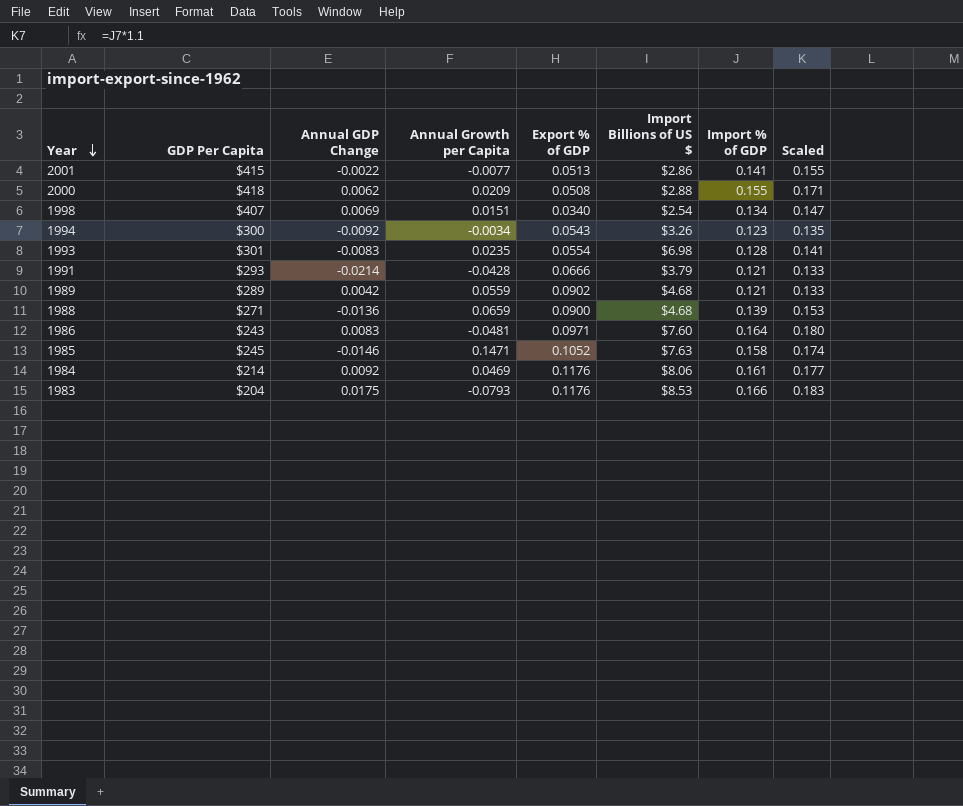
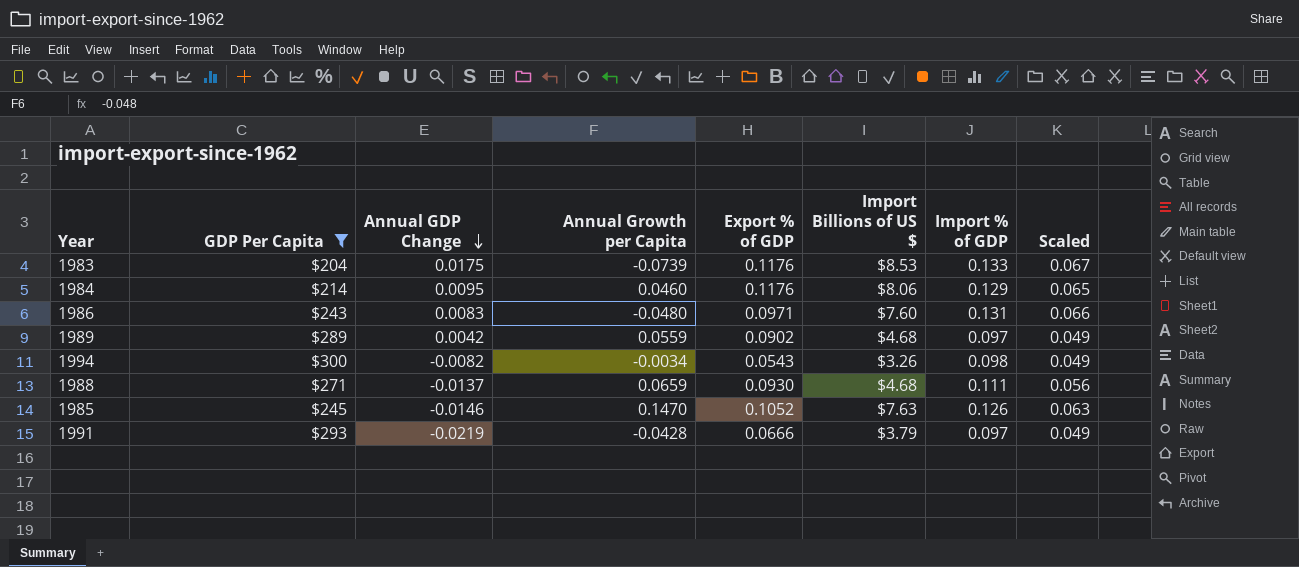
filter: none -> GDP Per Capita <= $300
row order: Year descending -> Annual GDP Change descending
column Scaled | formula: [Import % of GDP] * 1.1 -> [Import % of GDP] * 0.5
1983 | Annual Growth per Capita: -0.0793 -> -0.0739
1983 | Import % of GDP: 0.166 -> 0.133
1984 | Annual GDP Change: 0.0092 -> 0.0095
1984 | Annual Growth per Capita: 0.0469 -> 0.0460
1984 | Import % of GDP: 0.161 -> 0.129
1986 | Annual Growth per Capita: -0.0481 -> -0.0480
1986 | Import % of GDP: 0.164 -> 0.131
1989 | Import % of GDP: 0.121 -> 0.097
1994 | Annual GDP Change: -0.0092 -> -0.0082
1994 | Import % of GDP: 0.123 -> 0.098
1988 | Annual GDP Change: -0.0136 -> -0.0137
1988 | Export % of GDP: 0.0900 -> 0.0930
1988 | Import % of GDP: 0.139 -> 0.111
1985 | Annual Growth per Capita: 0.1471 -> 0.1470
1985 | Import % of GDP: 0.158 -> 0.126
1991 | Annual GDP Change: -0.0214 -> -0.0219
1991 | Import % of GDP: 0.121 -> 0.097

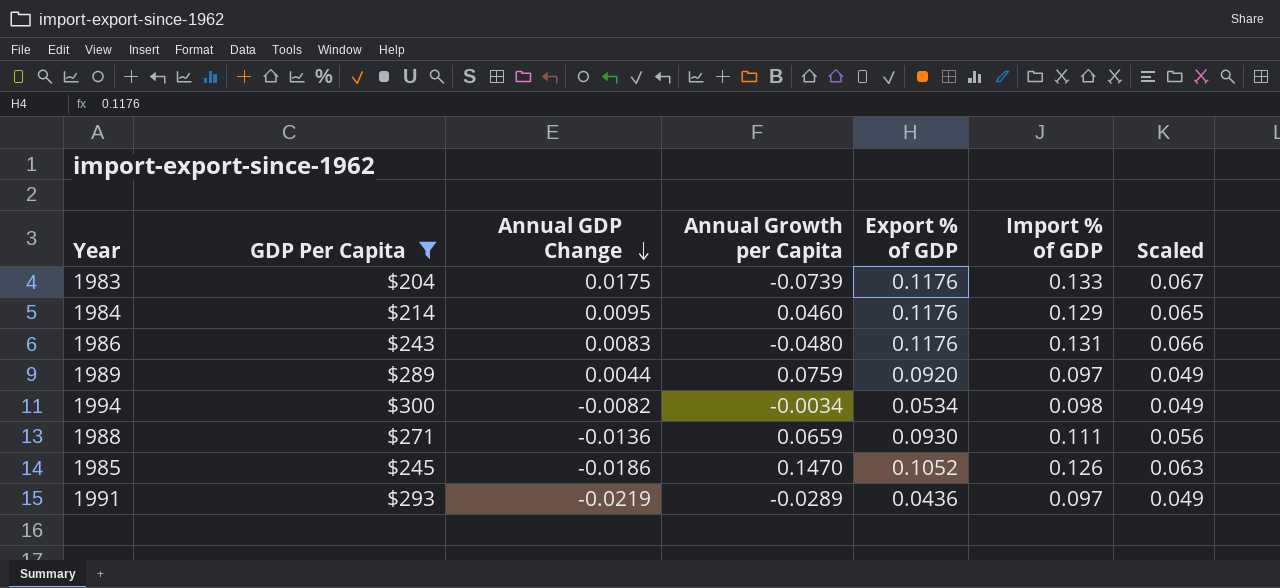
column Import Billions of US $ | position: 6 -> none
1986 | Export % of GDP: 0.0971 -> 0.1176
1989 | Annual GDP Change: 0.0042 -> 0.0044
1989 | Annual Growth per Capita: 0.0559 -> 0.0759
1989 | Export % of GDP: 0.0902 -> 0.0920
1994 | Export % of GDP: 0.0543 -> 0.0534
1988 | Annual GDP Change: -0.0137 -> -0.0136
1985 | Annual GDP Change: -0.0146 -> -0.0186
1991 | Annual Growth per Capita: -0.0428 -> -0.0289
1991 | Export % of GDP: 0.0666 -> 0.0436

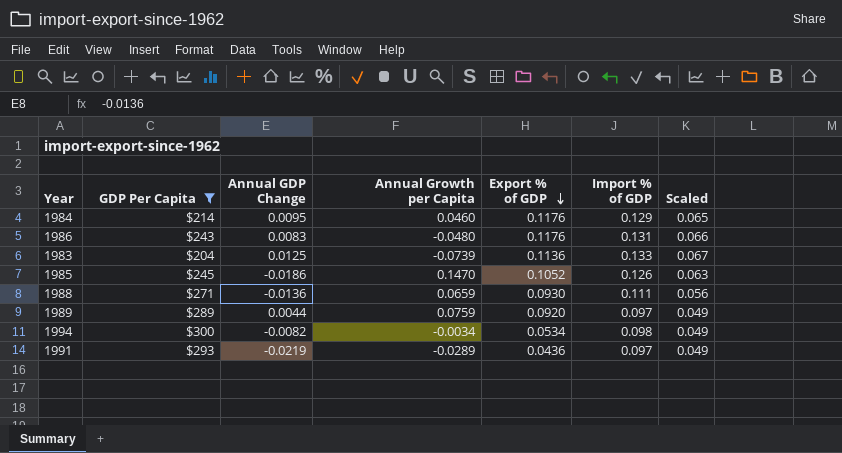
row order: Annual GDP Change descending -> Export % of GDP descending
1983 | Annual GDP Change: 0.0175 -> 0.0125
1983 | Export % of GDP: 0.1176 -> 0.1136

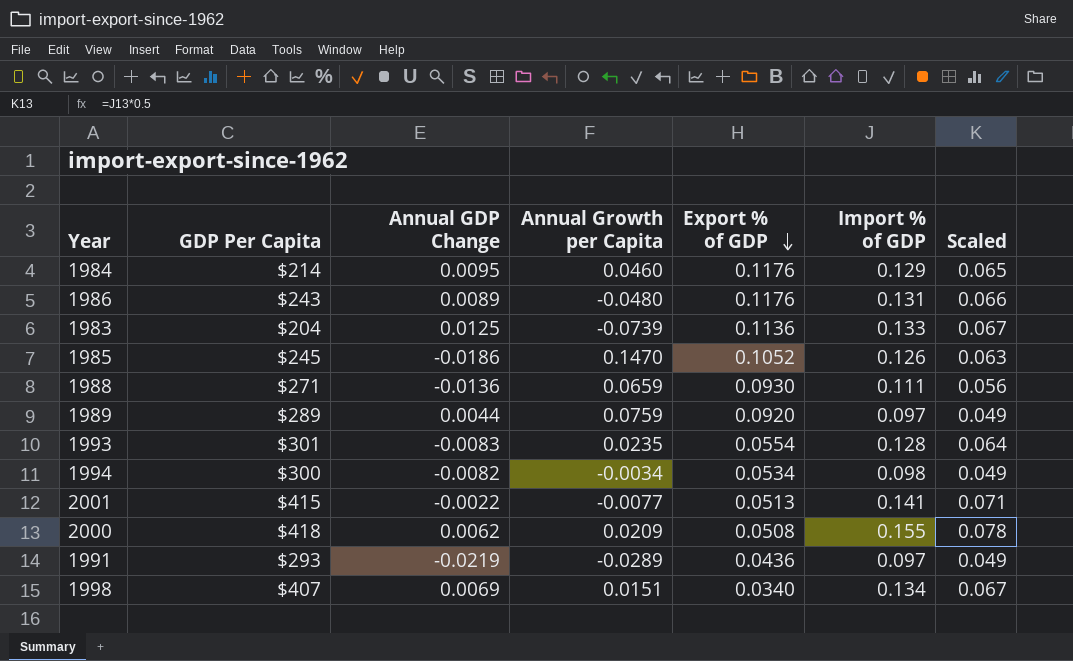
filter: GDP Per Capita <= $300 -> none
1986 | Annual GDP Change: 0.0083 -> 0.0089

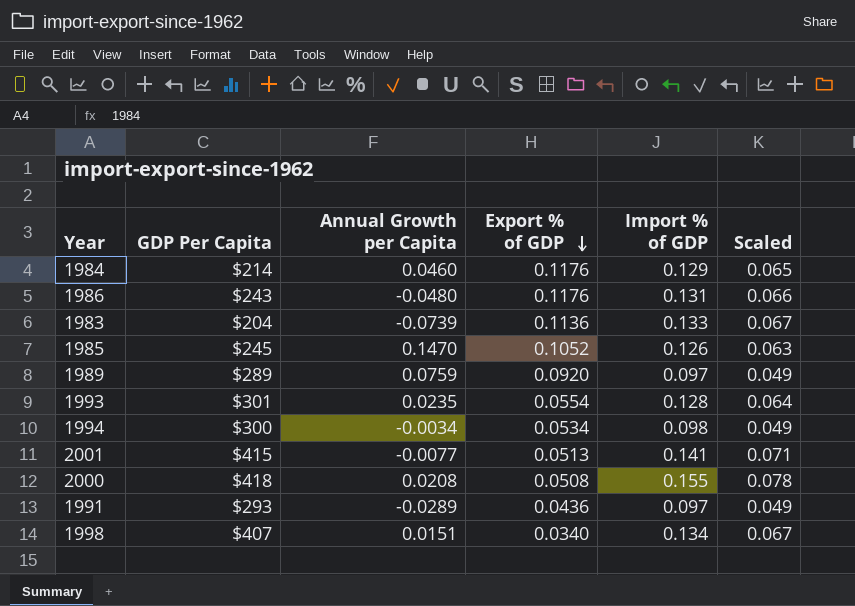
column Annual GDP Change | position: 3 -> none
row 1988: $271 | -0.0136 | 0.0659 | 0.0930 | 0.111 | 0.056 -> none
2000 | Annual Growth per Capita: 0.0209 -> 0.0208

